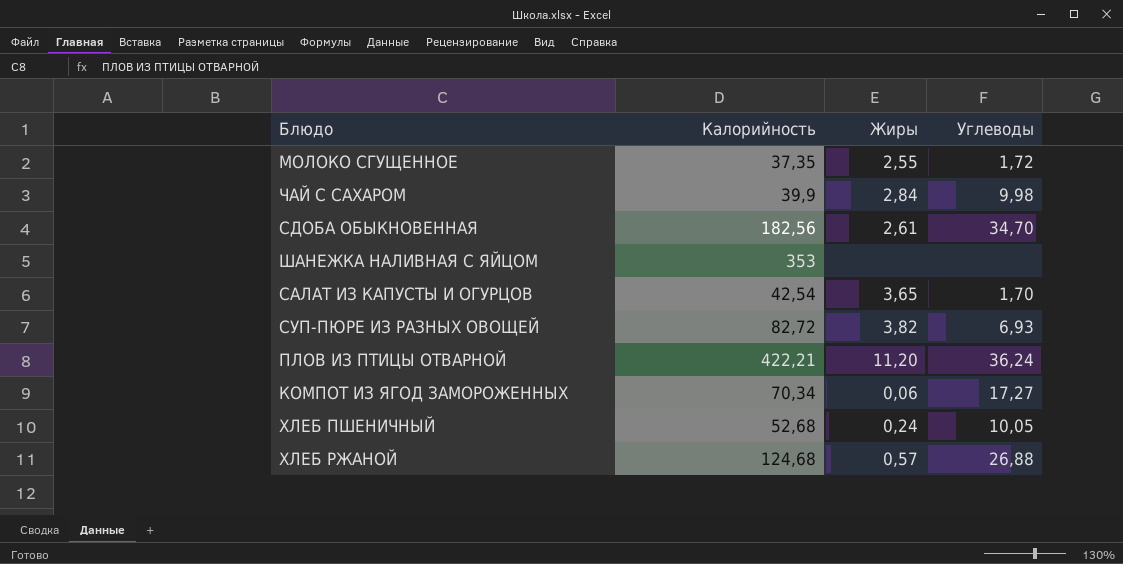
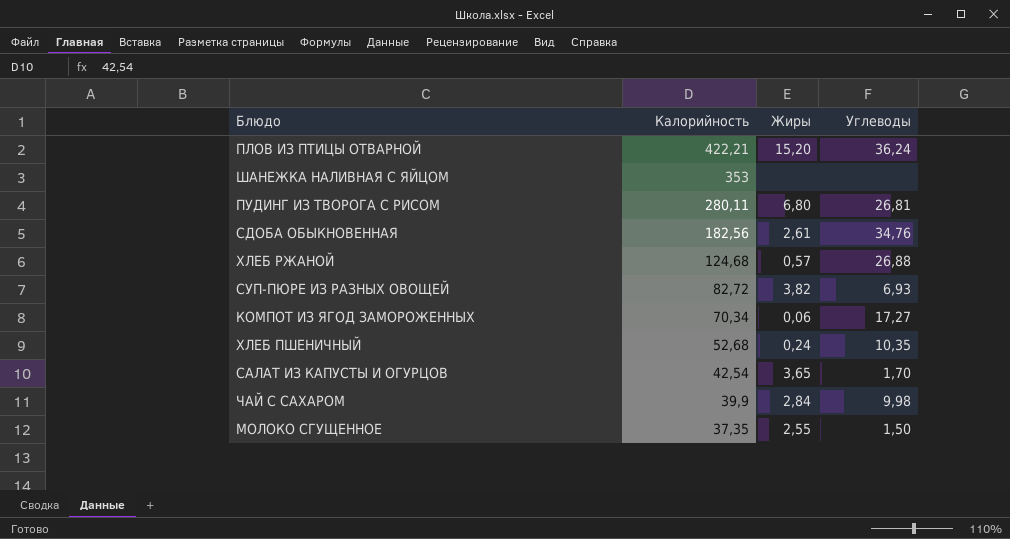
row order: none -> Калорийность descending
ПЛОВ ИЗ ПТИЦЫ ОТВАРНОЙ | Жиры: 11,20 -> 15,20
row ПУДИНГ ИЗ ТВОРОГА С РИСОМ: none -> 280,11 | 6,80 | 26,81
СДОБА ОБЫКНОВЕННАЯ | Углеводы: 34,70 -> 34,76
ХЛЕБ ПШЕНИЧНЫЙ | Углеводы: 10,05 -> 10,35
МОЛОКО СГУЩЕННОЕ | Углеводы: 1,72 -> 1,50

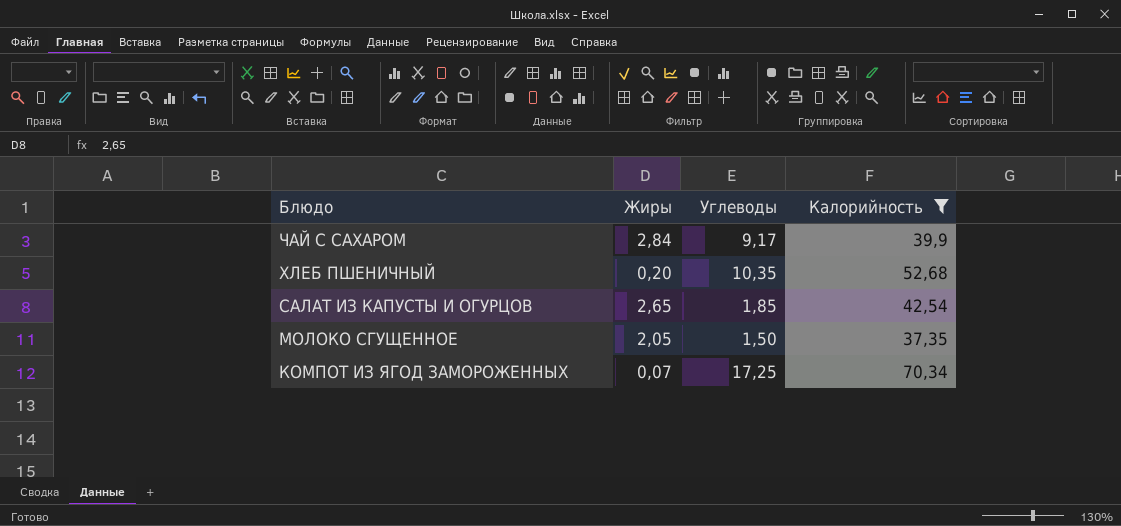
filter: none -> Калорийность <= 70,34
row order: Калорийность descending -> Блюдо descending
column Калорийность | position: 2 -> 4
ЧАЙ С САХАРОМ | Углеводы: 9,98 -> 9,17
ХЛЕБ ПШЕНИЧНЫЙ | Жиры: 0,24 -> 0,20
САЛАТ ИЗ КАПУСТЫ И ОГУРЦОВ | Жиры: 3,65 -> 2,65
САЛАТ ИЗ КАПУСТЫ И ОГУРЦОВ | Углеводы: 1,70 -> 1,85
МОЛОКО СГУЩЕННОЕ | Жиры: 2,55 -> 2,05
КОМПОТ ИЗ ЯГОД ЗАМОРОЖЕННЫХ | Жиры: 0,06 -> 0,07
КОМПОТ ИЗ ЯГОД ЗАМОРОЖЕННЫХ | Углеводы: 17,27 -> 17,25

